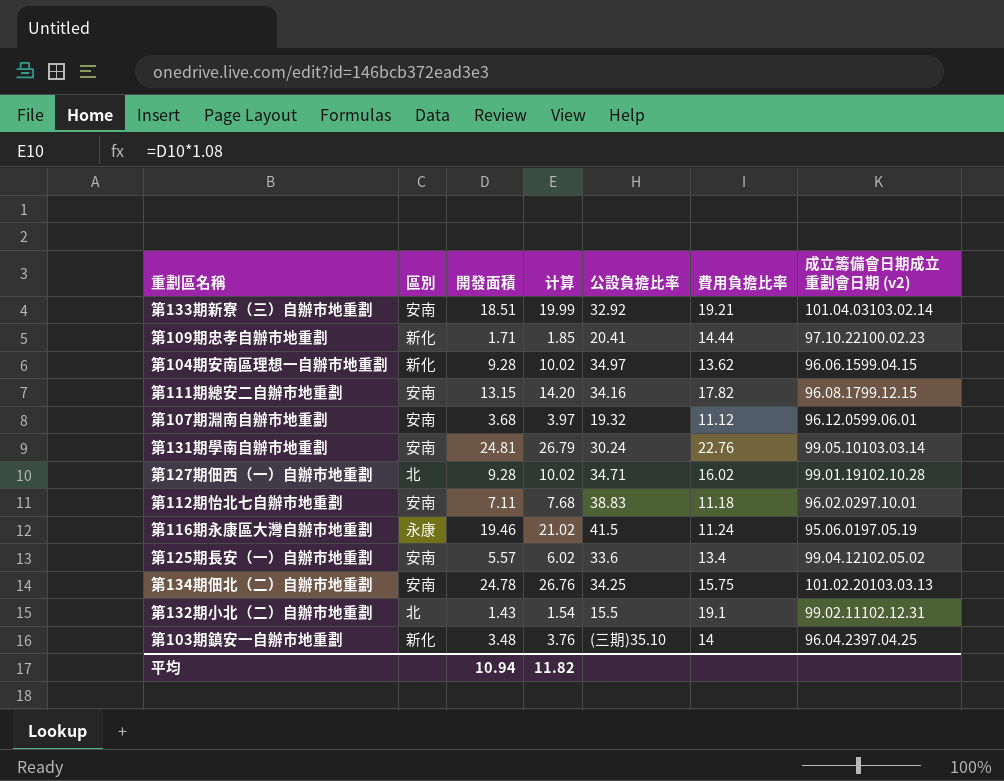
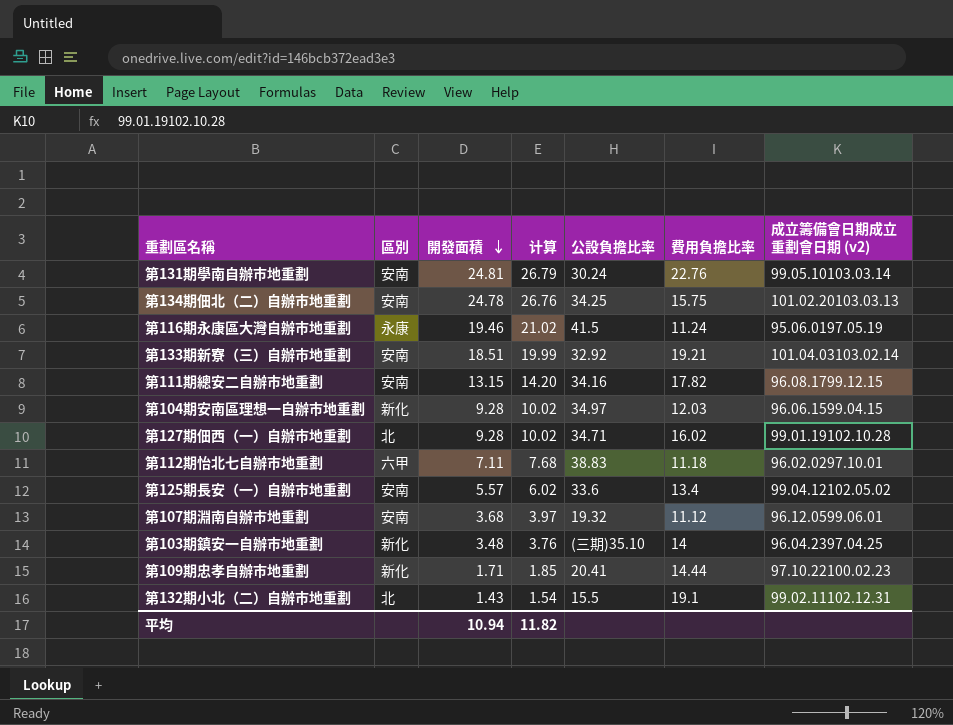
row order: none -> 開發面積 descending
第104期安南區理想一自辦市地重劃 | 費用負擔比率: 13.62 -> 12.03
第112期怡北七自辦市地重劃 | 區別: 安南 -> 六甲

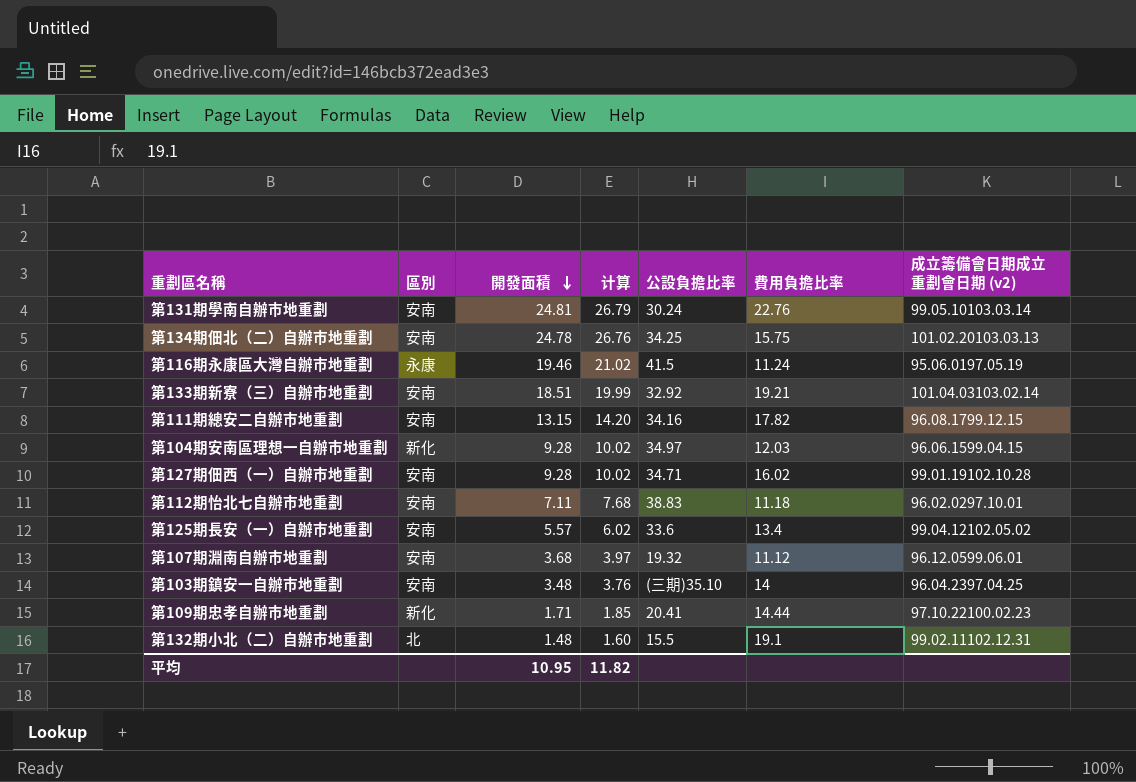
第127期佃西（一）自辦市地重劃 | 區別: 北 -> 安南
第112期怡北七自辦市地重劃 | 區別: 六甲 -> 安南
第103期鎮安一自辦市地重劃 | 區別: 新化 -> 安南
第132期小北（二）自辦市地重劃 | 開發面積: 1.43 -> 1.48
第132期小北（二）自辦市地重劃 | 计算: 1.54 -> 1.60
平均 | 開發面積: 10.94 -> 10.95

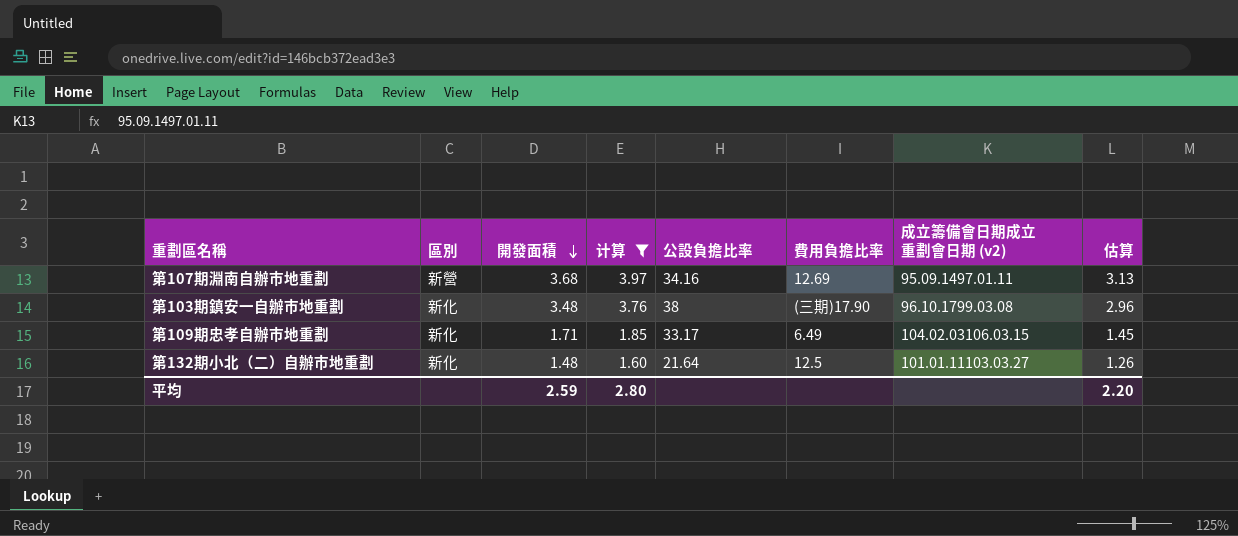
filter: none -> 计算 <= 3.97
column 估算 | formula: none -> [開發面積] * 0.85
第107期淵南自辦市地重劃 | 區別: 安南 -> 新營
第107期淵南自辦市地重劃 | 公設負擔比率: 19.32 -> 34.16
第107期淵南自辦市地重劃 | 費用負擔比率: 11.12 -> 12.69
第107期淵南自辦市地重劃 | 成立籌備會日期成立重劃會日期 (v2): 96.12.0599.06.01 -> 95.09.1497.01.11
第103期鎮安一自辦市地重劃 | 區別: 安南 -> 新化
第103期鎮安一自辦市地重劃 | 公設負擔比率: (三期)35.10 -> 38
第103期鎮安一自辦市地重劃 | 費用負擔比率: 14 -> (三期)17.90
第103期鎮安一自辦市地重劃 | 成立籌備會日期成立重劃會日期 (v2): 96.04.2397.04.25 -> 96.10.1799.03.08
第109期忠孝自辦市地重劃 | 公設負擔比率: 20.41 -> 33.17
第109期忠孝自辦市地重劃 | 費用負擔比率: 14.44 -> 6.49
第109期忠孝自辦市地重劃 | 成立籌備會日期成立重劃會日期 (v2): 97.10.22100.02.23 -> 104.02.03106.03.15
第132期小北（二）自辦市地重劃 | 區別: 北 -> 新化
第132期小北（二）自辦市地重劃 | 公設負擔比率: 15.5 -> 21.64
第132期小北（二）自辦市地重劃 | 費用負擔比率: 19.1 -> 12.5
第132期小北（二）自辦市地重劃 | 成立籌備會日期成立重劃會日期 (v2): 99.02.11102.12.31 -> 101.01.11103.03.27
平均 | 開發面積: 10.95 -> 2.59
平均 | 计算: 11.82 -> 2.80

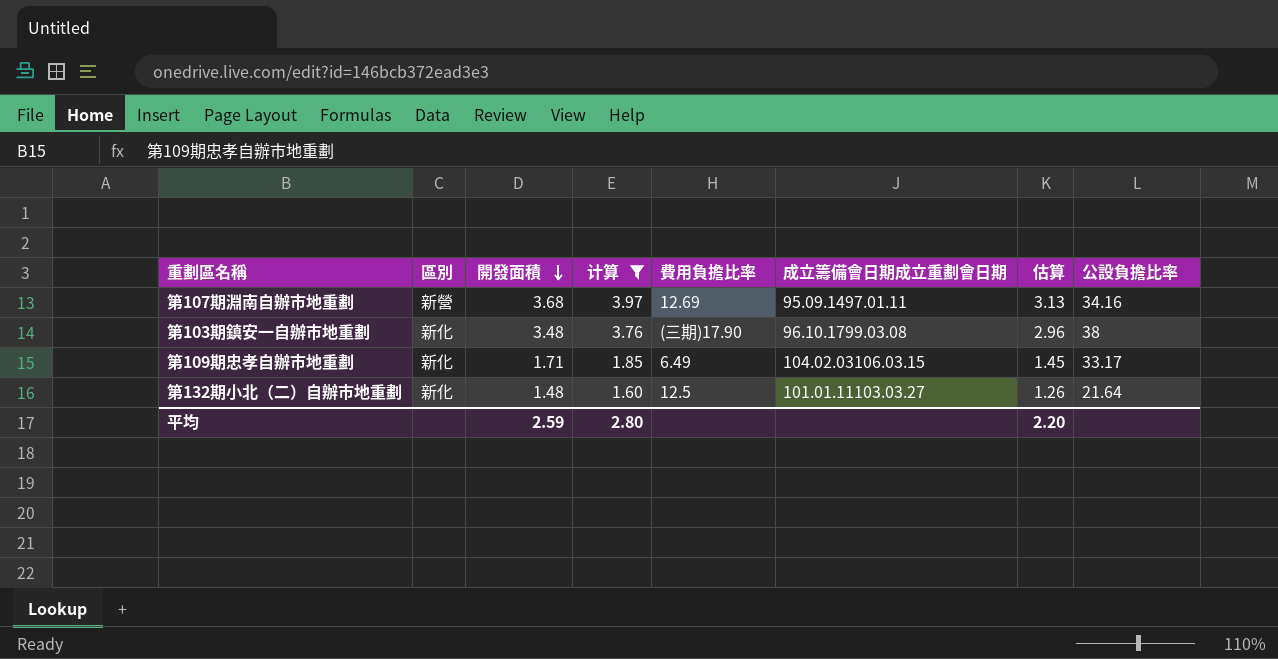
column name: 成立籌備會日期成立重劃會日期 (v2) -> 成立籌備會日期成立重劃會日期
column 公設負擔比率 | position: 5 -> 8

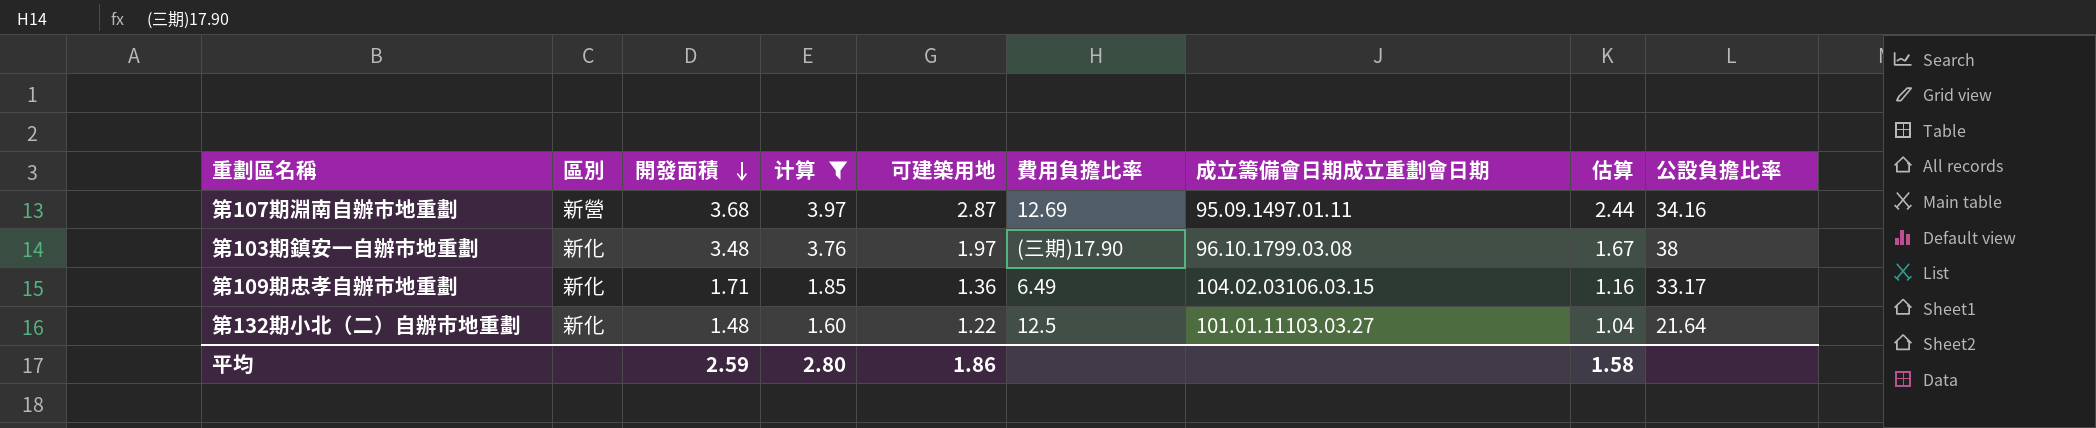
column 可建築用地 | position: none -> 5
column 估算 | formula: [開發面積] * 0.85 -> [可建築用地] * 0.85
平均 | 估算: 2.20 -> 1.58

